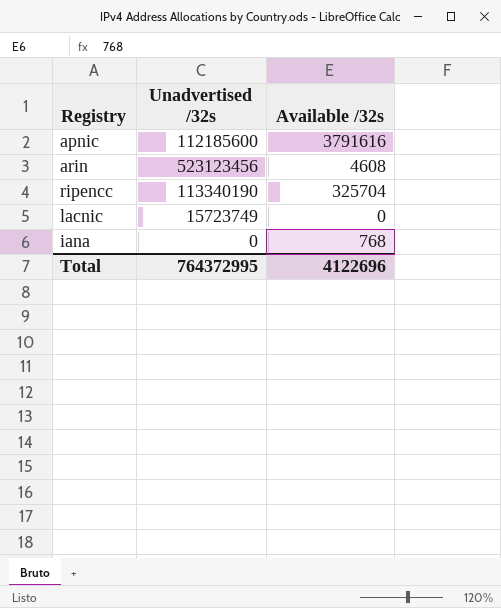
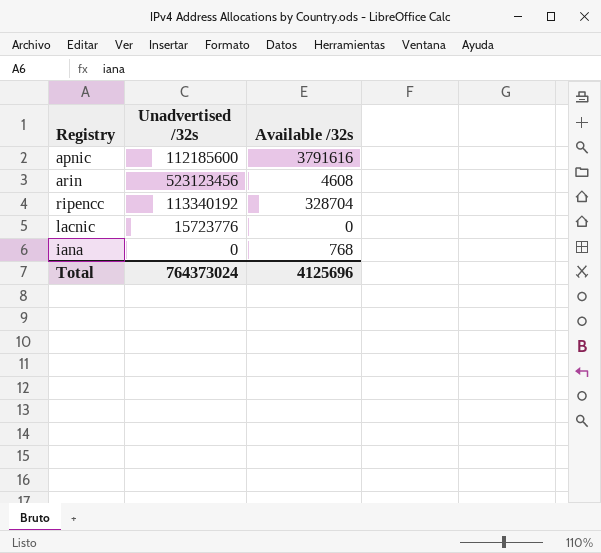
ripencc | Unadvertised /32s: 113340190 -> 113340192
ripencc | Available /32s: 325704 -> 328704
lacnic | Unadvertised /32s: 15723749 -> 15723776
Total | Unadvertised /32s: 764372995 -> 764373024
Total | Available /32s: 4122696 -> 4125696

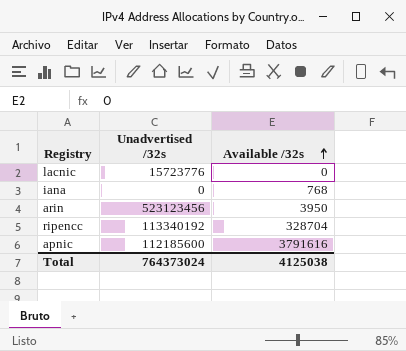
row order: none -> Available /32s ascending
arin | Available /32s: 4608 -> 3950
Total | Available /32s: 4125696 -> 4125038

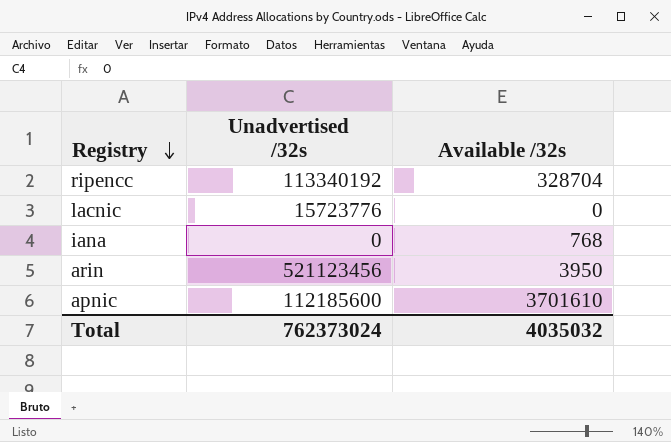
row order: Available /32s ascending -> Registry descending
arin | Unadvertised /32s: 523123456 -> 521123456
apnic | Available /32s: 3791616 -> 3701610
Total | Unadvertised /32s: 764373024 -> 762373024
Total | Available /32s: 4125038 -> 4035032

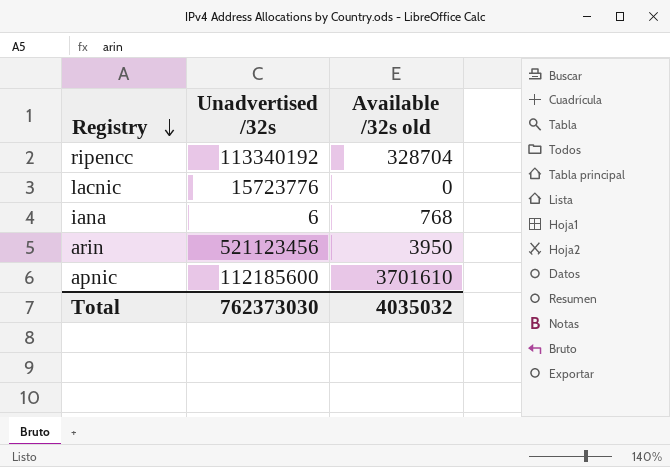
column name: Available /32s -> Available /32s old
iana | Unadvertised /32s: 0 -> 6
Total | Unadvertised /32s: 762373024 -> 762373030

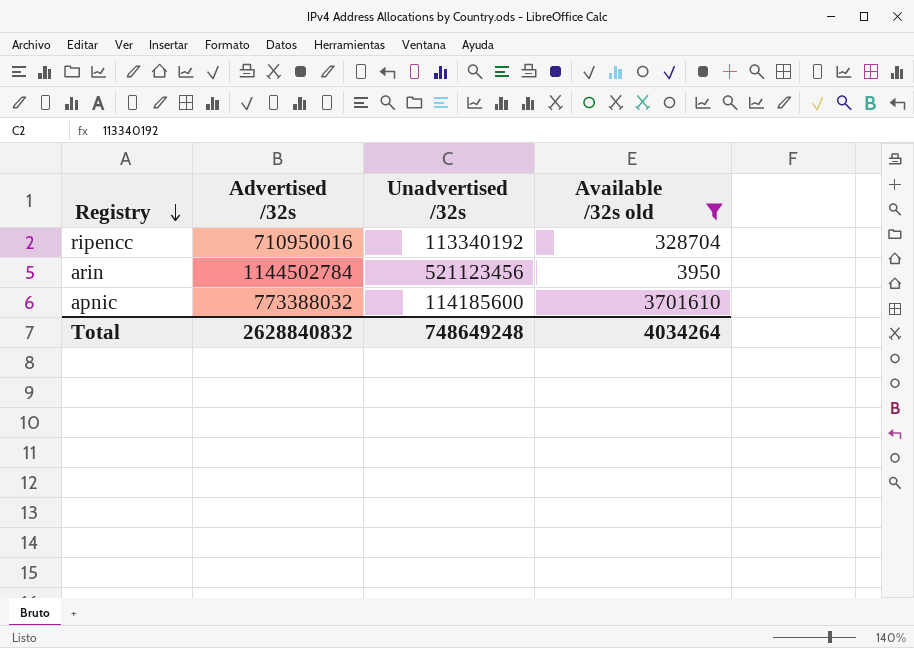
filter: none -> Available /32s old >= 3950
column Advertised /32s | position: none -> 2
apnic | Unadvertised /32s: 112185600 -> 114185600
Total | Unadvertised /32s: 762373030 -> 748649248
Total | Available /32s old: 4035032 -> 4034264

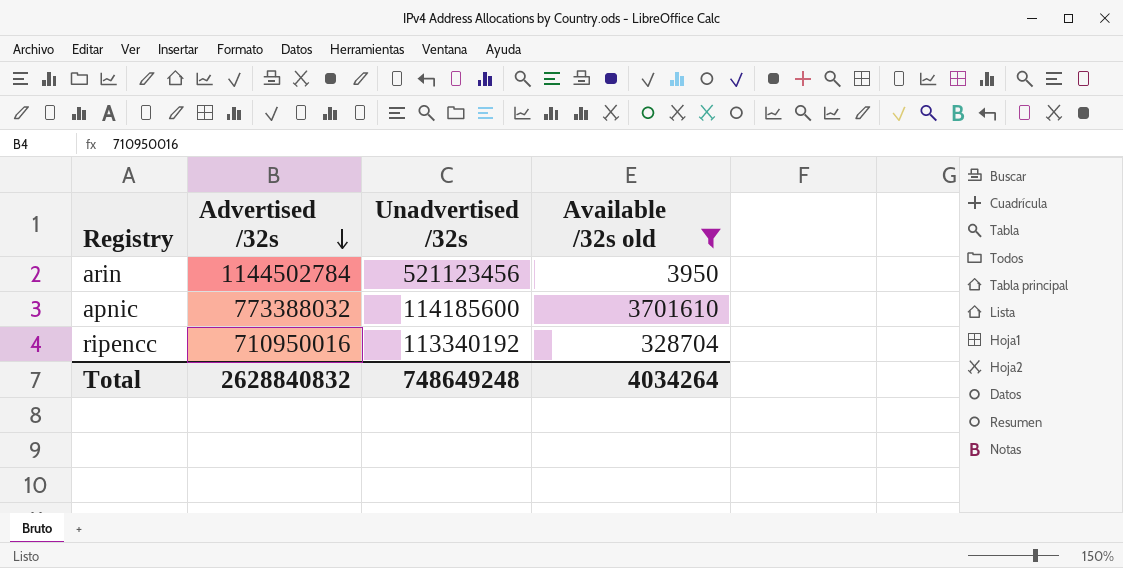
row order: Registry descending -> Advertised /32s descending

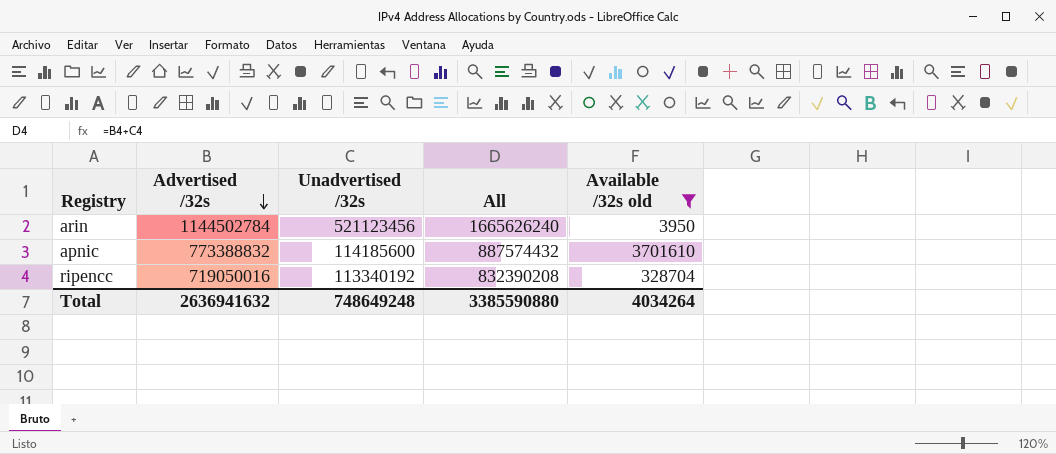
column All | formula: none -> [Advertised /32s] + [Unadvertised /32s]
apnic | Advertised /32s: 773388032 -> 773388832
ripencc | Advertised /32s: 710950016 -> 719050016
Total | Advertised /32s: 2628840832 -> 2636941632

